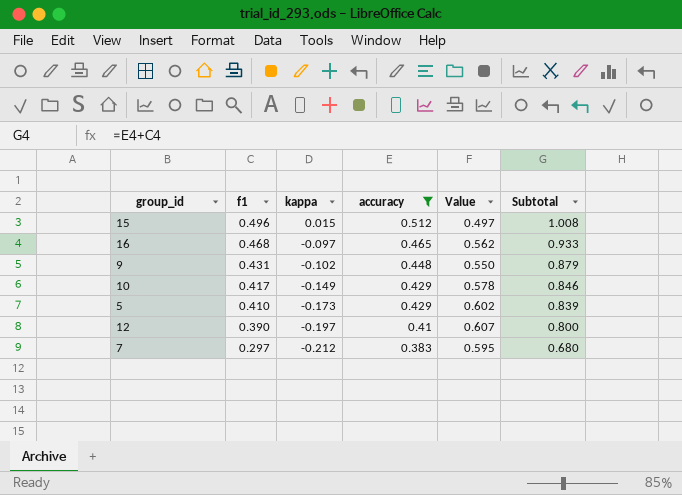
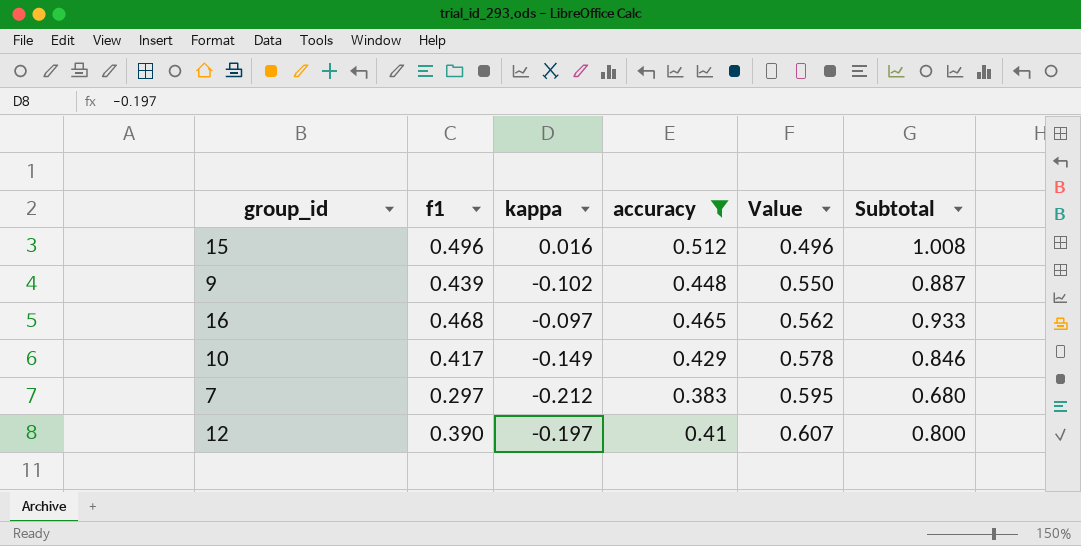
row order: f1 descending -> Value ascending
row 5: 0.410 | -0.173 | 0.429 | 0.602 | 0.839 -> none
15 | kappa: 0.015 -> 0.016
15 | Value: 0.497 -> 0.496
9 | f1: 0.431 -> 0.439
9 | Subtotal: 0.879 -> 0.887

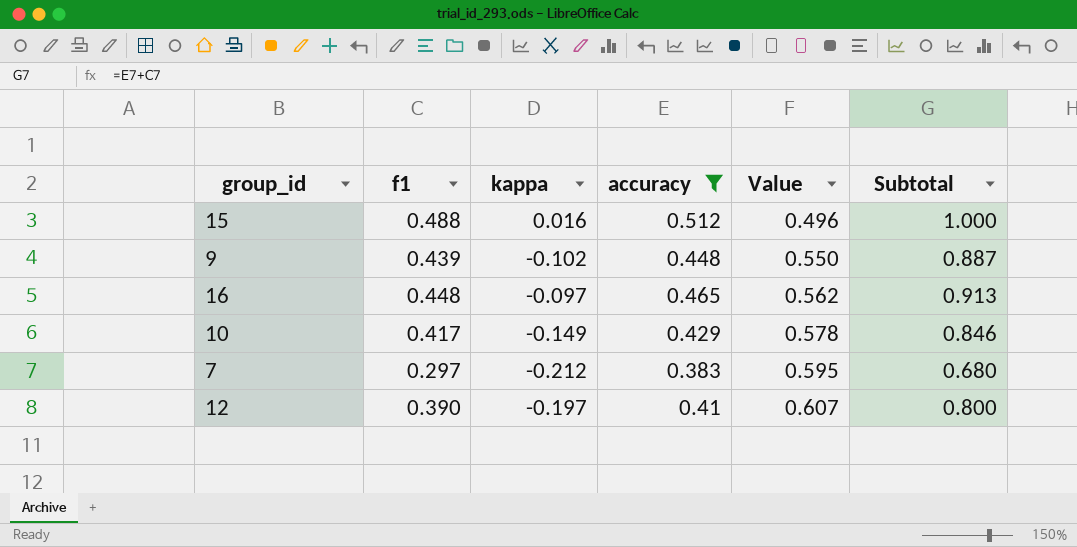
15 | f1: 0.496 -> 0.488
15 | Subtotal: 1.008 -> 1.000
16 | f1: 0.468 -> 0.448
16 | Subtotal: 0.933 -> 0.913

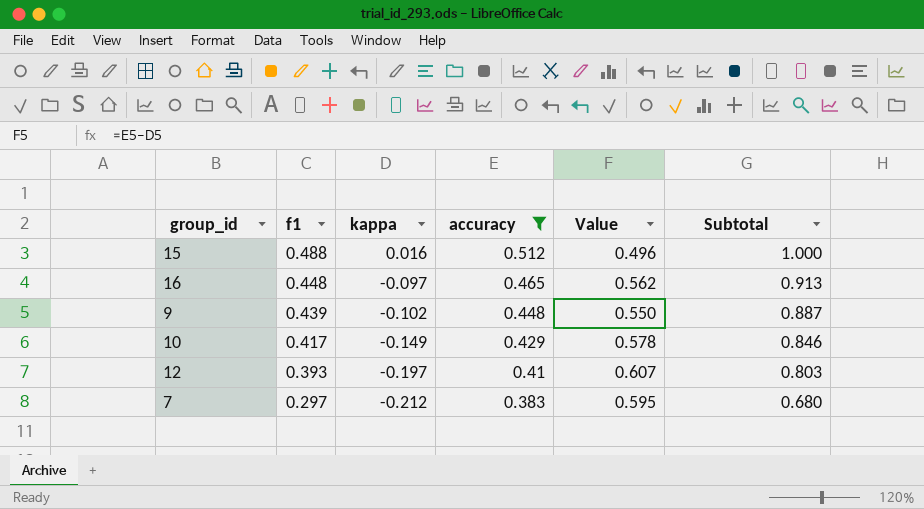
row order: Value ascending -> f1 descending
12 | f1: 0.390 -> 0.393
12 | Subtotal: 0.800 -> 0.803

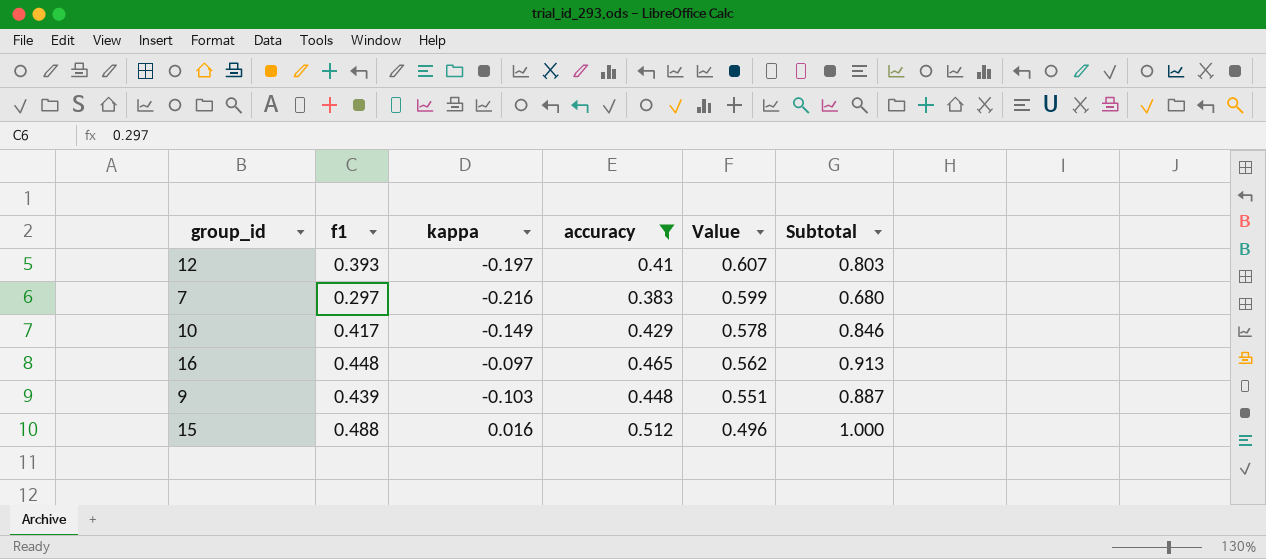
row order: f1 descending -> Value descending
7 | kappa: -0.212 -> -0.216
7 | Value: 0.595 -> 0.599
9 | kappa: -0.102 -> -0.103
9 | Value: 0.550 -> 0.551

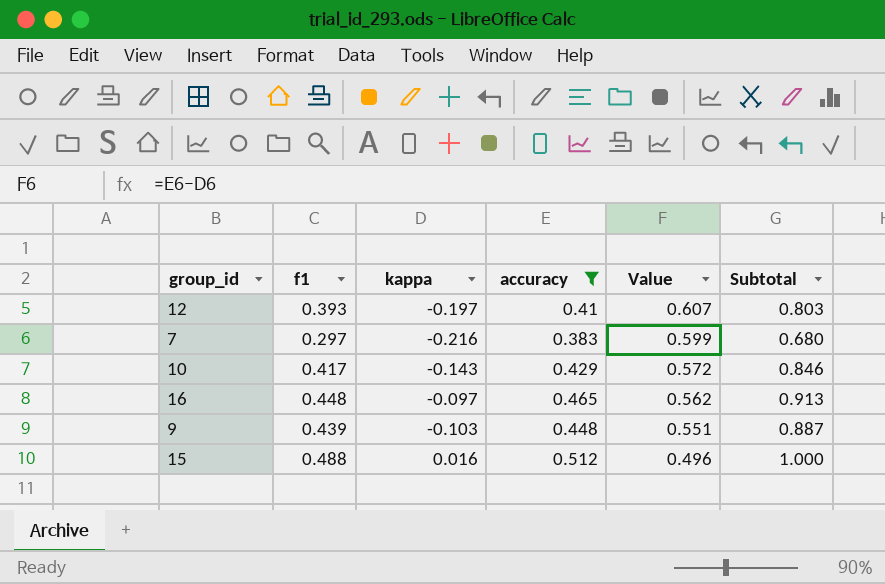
10 | kappa: -0.149 -> -0.143
10 | Value: 0.578 -> 0.572

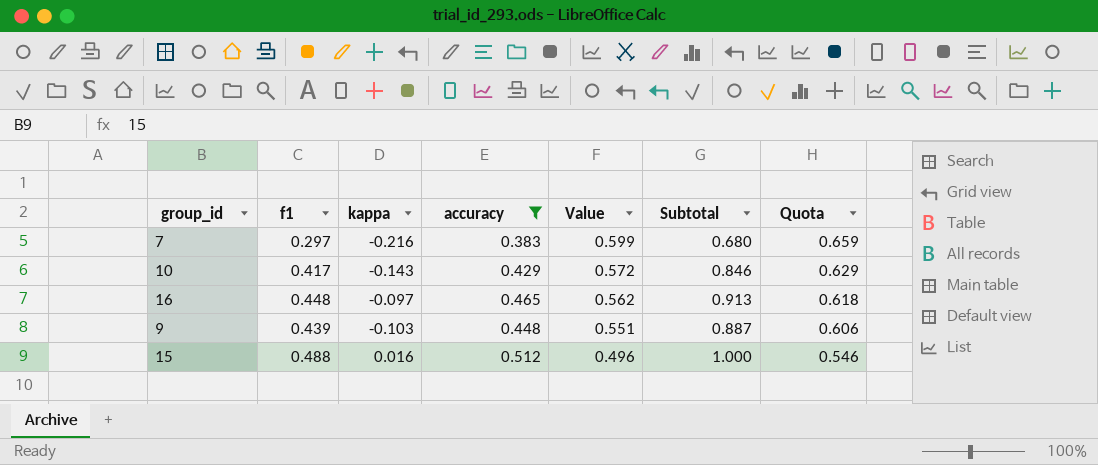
column Quota | formula: none -> [Value] * 1.1
row 12: 0.393 | -0.197 | 0.41 | 0.607 | 0.803 -> none

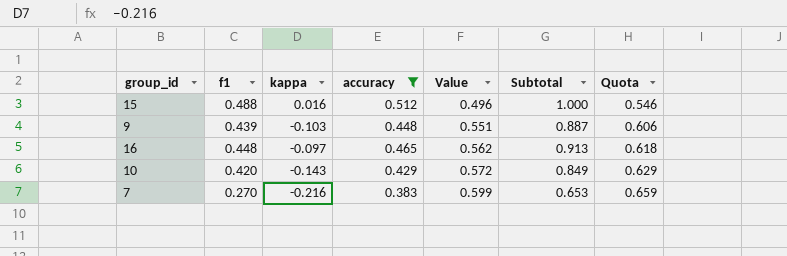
row order: Value descending -> Value ascending
10 | f1: 0.417 -> 0.420
10 | Subtotal: 0.846 -> 0.849
7 | f1: 0.297 -> 0.270
7 | Subtotal: 0.680 -> 0.653

